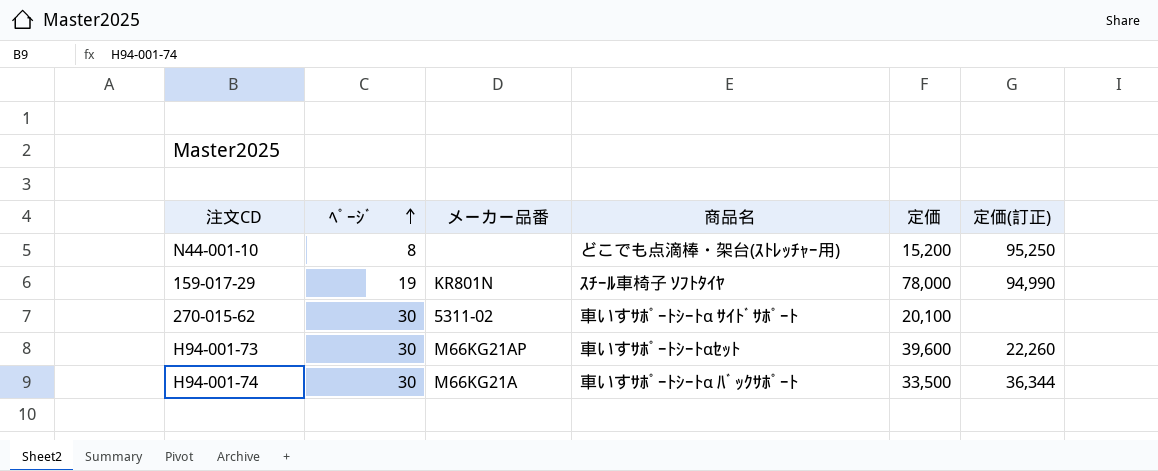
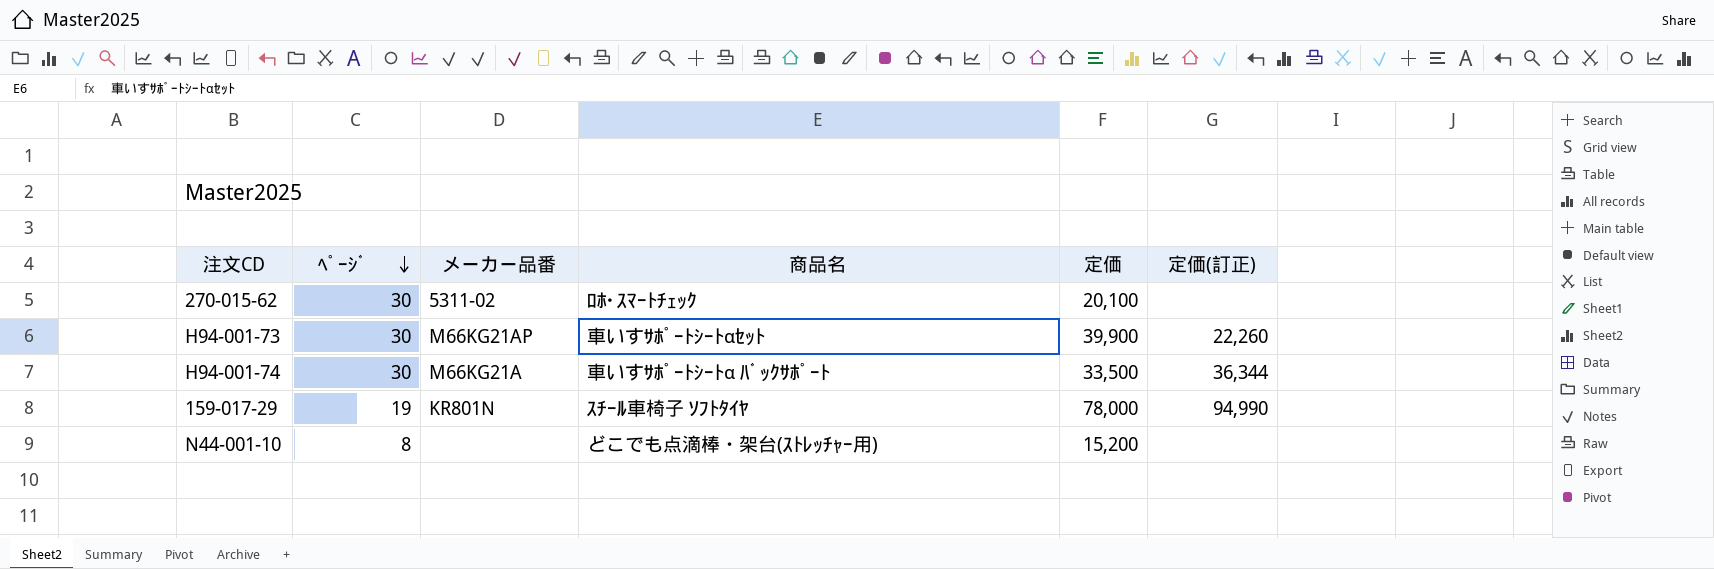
row order: ﾍﾟｰｼﾞ ascending -> ﾍﾟｰｼﾞ descending
270-015-62 | 商品名: 車いすｻﾎﾟｰﾄｼｰﾄα ｻｲﾄﾞｻﾎﾟｰﾄ -> ﾛﾎ･ｽﾏｰﾄﾁｪｯｸ
H94-001-73 | 定価: 39,600 -> 39,900
N44-001-10 | 定価(訂正): 95,250 -> none

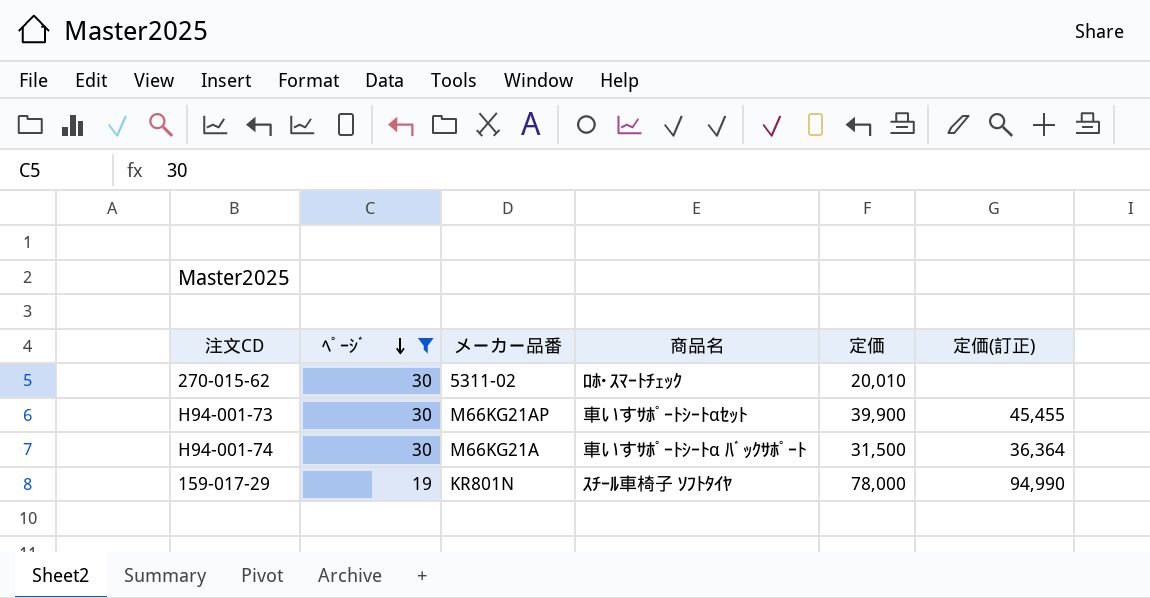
filter: none -> ﾍﾟｰｼﾞ != 8
270-015-62 | 定価: 20,100 -> 20,010
H94-001-73 | 定価(訂正): 22,260 -> 45,455
H94-001-74 | 定価: 33,500 -> 31,500
H94-001-74 | 定価(訂正): 36,344 -> 36,364

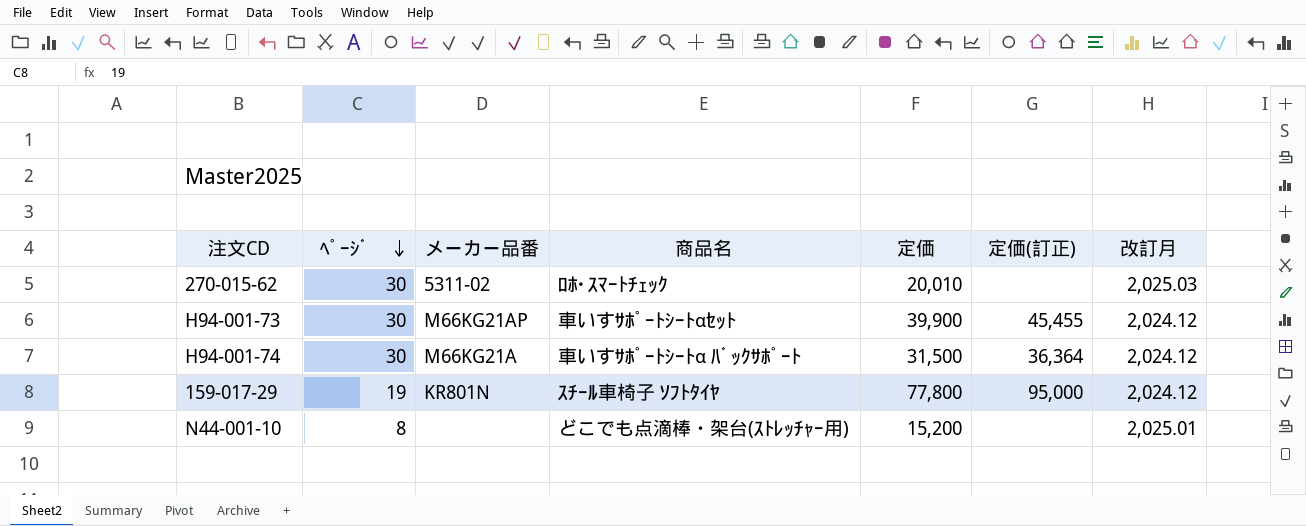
filter: ﾍﾟｰｼﾞ != 8 -> none
column 改訂月 | position: none -> 7
159-017-29 | 定価: 78,000 -> 77,800
159-017-29 | 定価(訂正): 94,990 -> 95,000

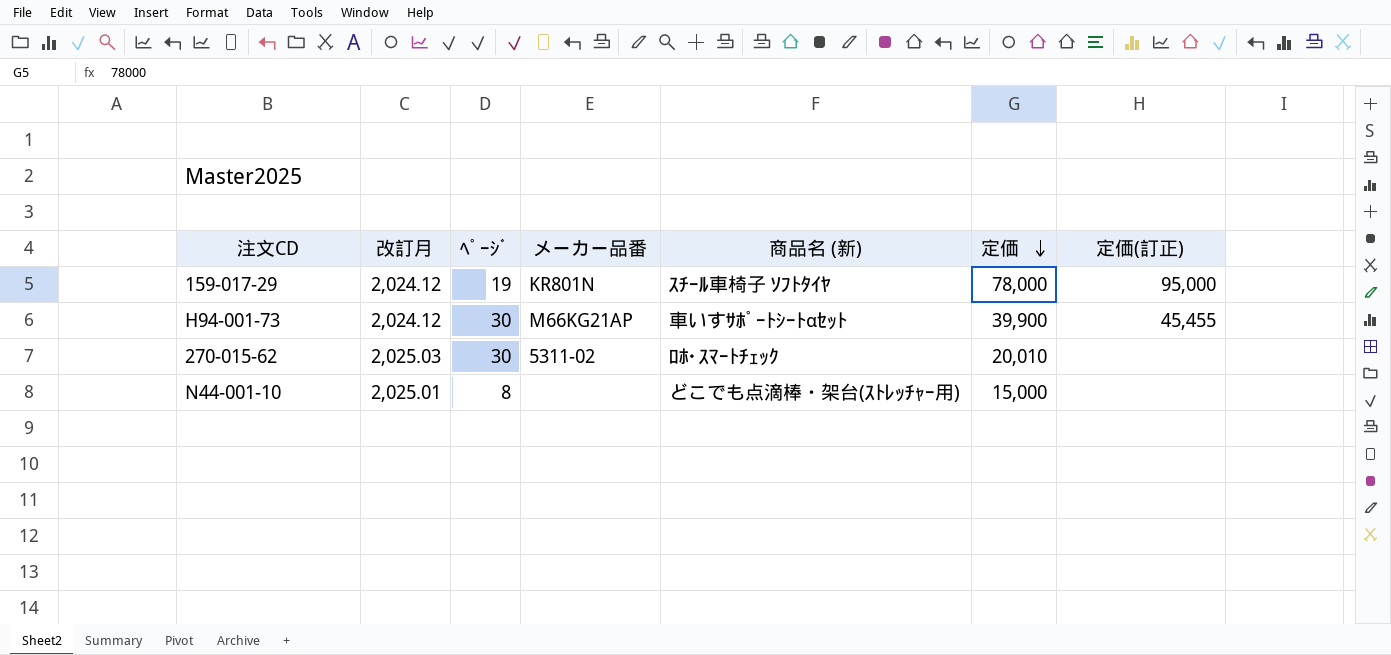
row order: ﾍﾟｰｼﾞ descending -> 定価 descending
column 改訂月 | position: 7 -> 2
column name: 商品名 -> 商品名 (新)
row H94-001-74: 30 | M66KG21A | 車いすｻﾎﾟｰﾄｼｰﾄα ﾊﾞｯｸｻﾎﾟｰﾄ | 31,500 | 36,364 | 2,024.12 -> none
159-017-29 | 定価: 77,800 -> 78,000
N44-001-10 | 定価: 15,200 -> 15,000

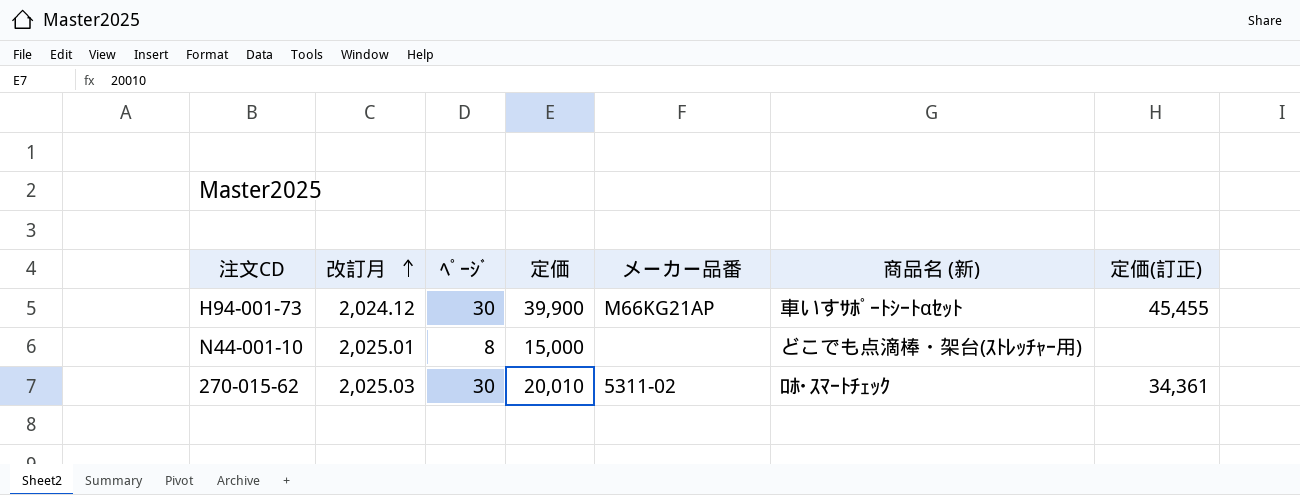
row order: 定価 descending -> 改訂月 ascending
column 定価 | position: 6 -> 4
row 159-017-29: 2,024.12 | 19 | KR801N | ｽﾁｰﾙ車椅子 ｿﾌﾄﾀｲﾔ | 78,000 | 95,000 -> none
270-015-62 | 定価(訂正): none -> 34,361

